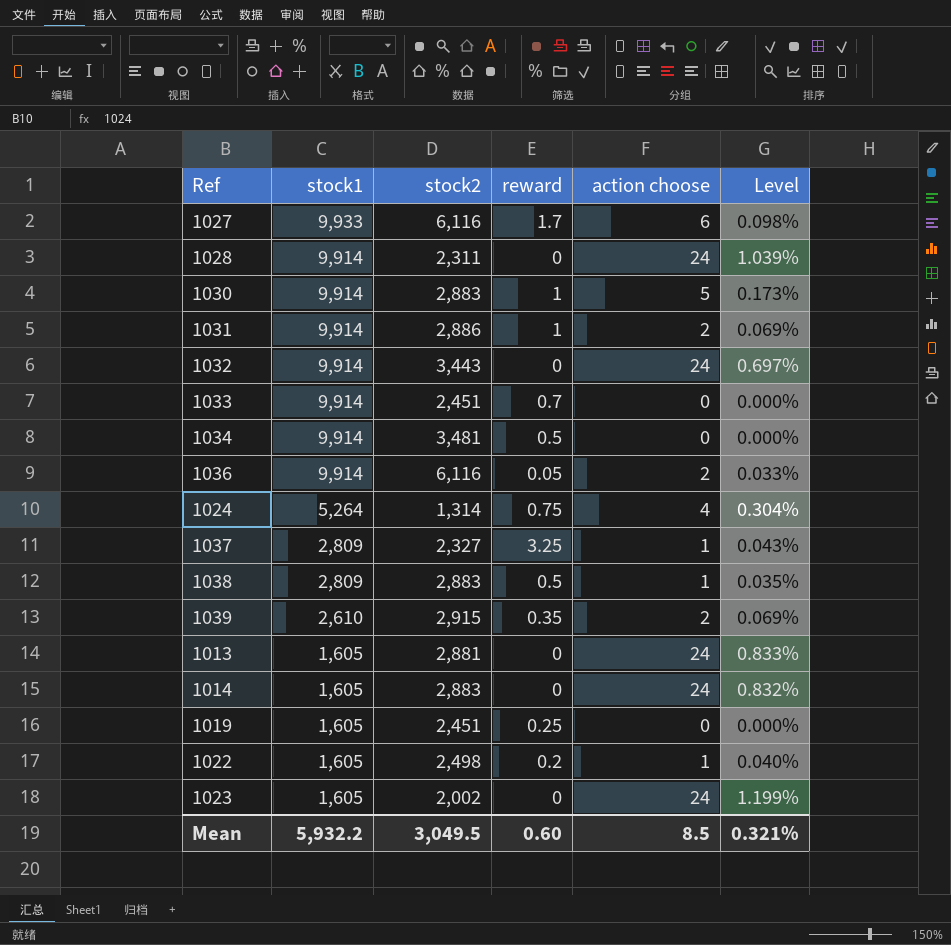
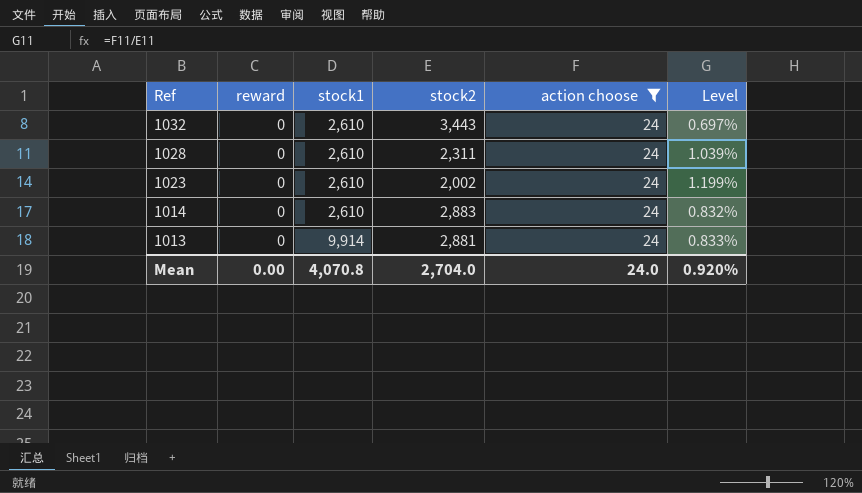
filter: none -> action choose = 24
row order: stock1 descending -> Ref descending
column reward | position: 4 -> 2
1032 | stock1: 9,914 -> 2,610
1028 | stock1: 9,914 -> 2,610
1023 | stock1: 1,605 -> 2,610
1014 | stock1: 1,605 -> 2,610
1013 | stock1: 1,605 -> 9,914
Mean | reward: 0.60 -> 0.00
Mean | stock1: 5,932.2 -> 4,070.8
Mean | stock2: 3,049.5 -> 2,704.0
Mean | action choose: 8.5 -> 24.0
Mean | Level: 0.321% -> 0.920%

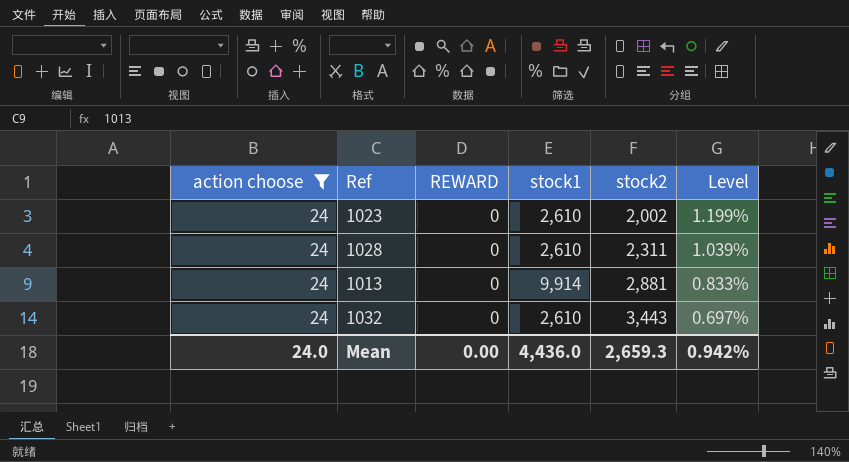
row order: Ref descending -> stock2 ascending
column action choose | position: 5 -> 1
column name: reward -> REWARD
row 1014: 0 | 2,610 | 2,883 | 24 | 0.832% -> none
Mean | stock1: 4,070.8 -> 4,436.0
Mean | stock2: 2,704.0 -> 2,659.3
Mean | Level: 0.920% -> 0.942%

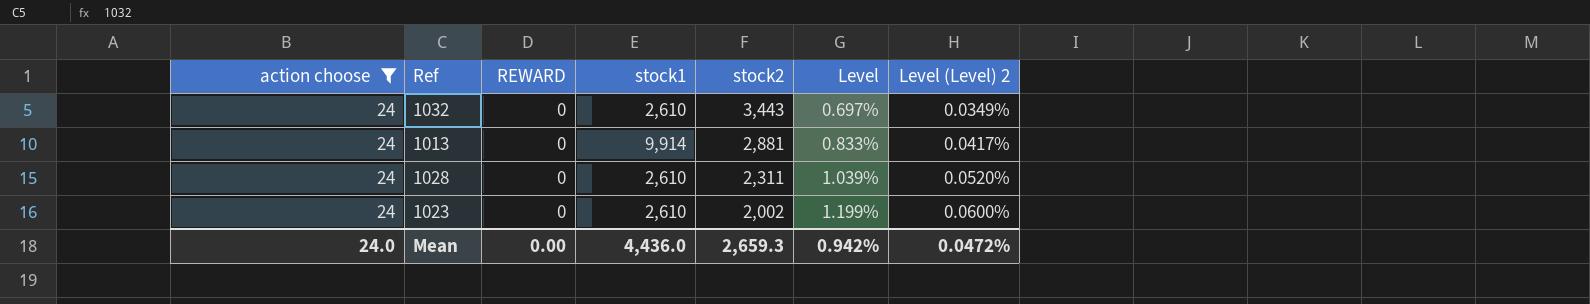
row order: stock2 ascending -> stock2 descending
column Level (Level) 2 | formula: none -> [Level] * 0.05

